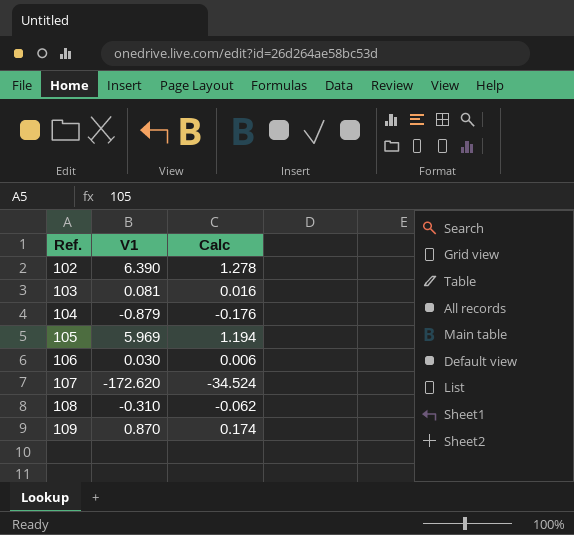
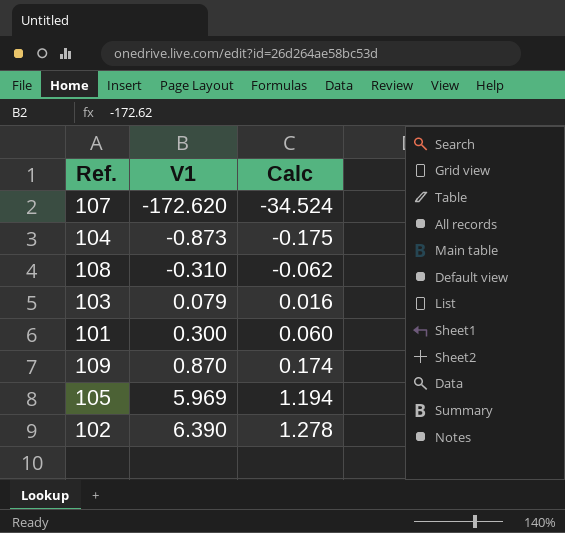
row order: Ref. ascending -> V1 ascending
row 106: 0.030 | 0.006 -> none
104 | V1: -0.879 -> -0.873
104 | Calc: -0.176 -> -0.175
103 | V1: 0.081 -> 0.079
row 101: none -> 0.300 | 0.060

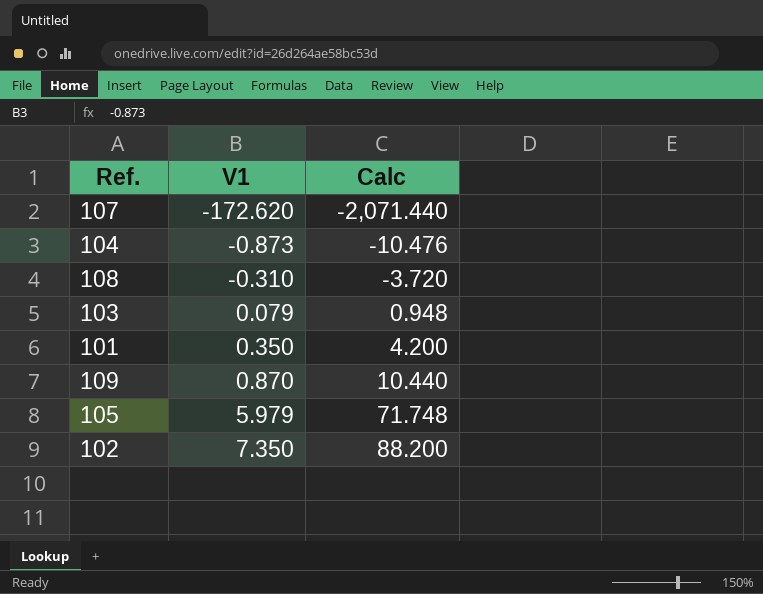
column Calc | formula: [V1] * 0.2 -> [V1] * 12
101 | V1: 0.300 -> 0.350
105 | V1: 5.969 -> 5.979
102 | V1: 6.390 -> 7.350

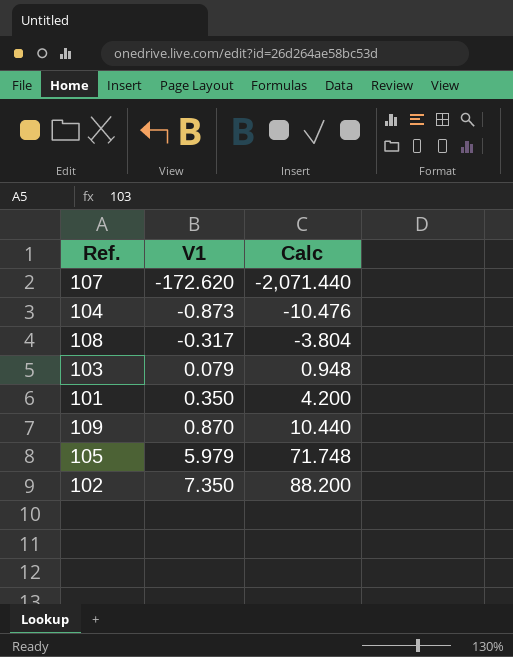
108 | V1: -0.310 -> -0.317
108 | Calc: -3.720 -> -3.804

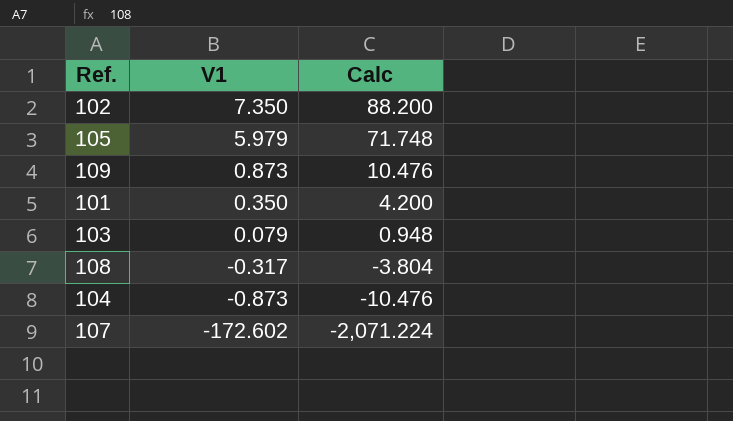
row order: V1 ascending -> V1 descending
109 | V1: 0.870 -> 0.873
109 | Calc: 10.440 -> 10.476
107 | V1: -172.620 -> -172.602
107 | Calc: -2,071.440 -> -2,071.224

